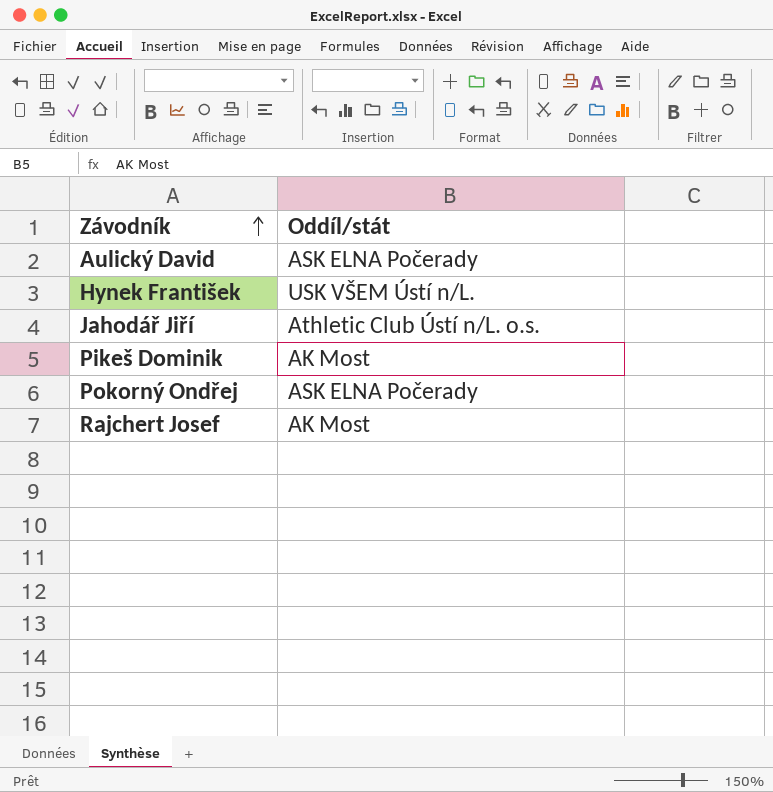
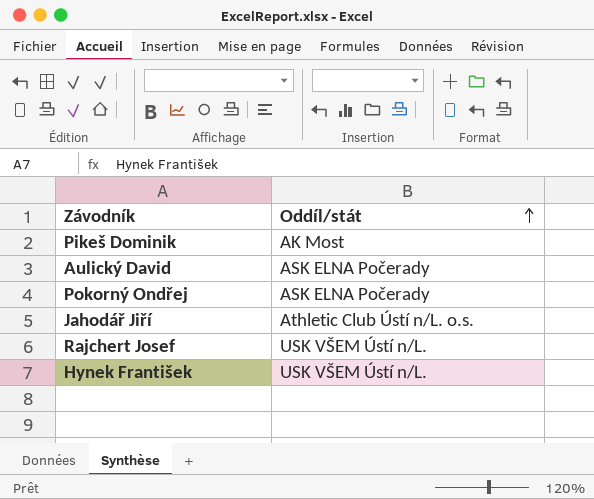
row order: Závodník ascending -> Oddíl/stát ascending
Rajchert Josef | Oddíl/stát: AK Most -> USK VŠEM Ústí n/L.

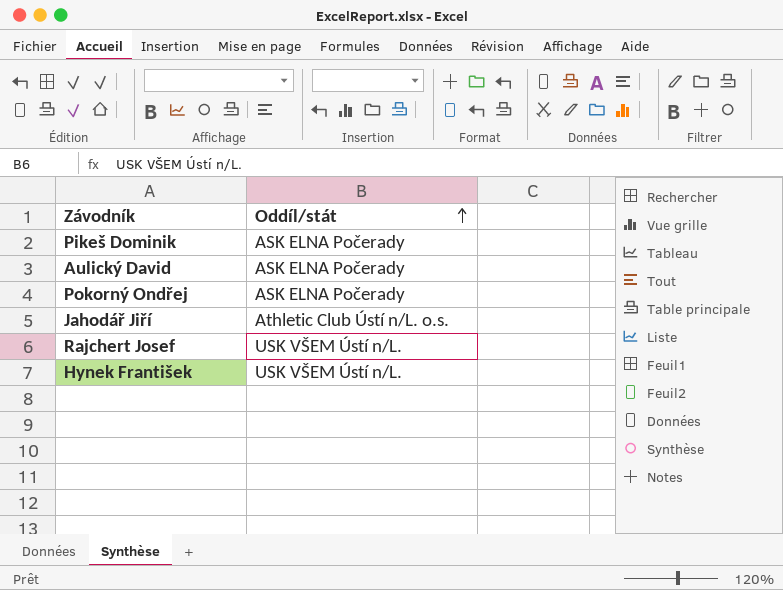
Pikeš Dominik | Oddíl/stát: AK Most -> ASK ELNA Počerady

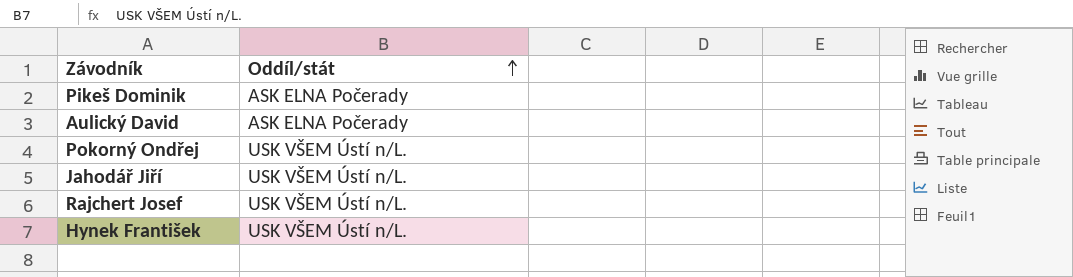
Pokorný Ondřej | Oddíl/stát: ASK ELNA Počerady -> USK VŠEM Ústí n/L.
Jahodář Jiří | Oddíl/stát: Athletic Club Ústí n/L. o.s. -> USK VŠEM Ústí n/L.

